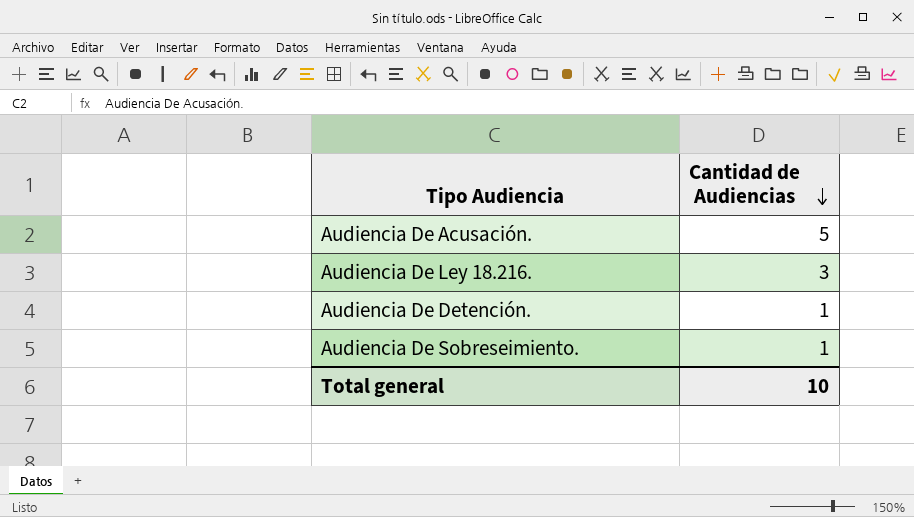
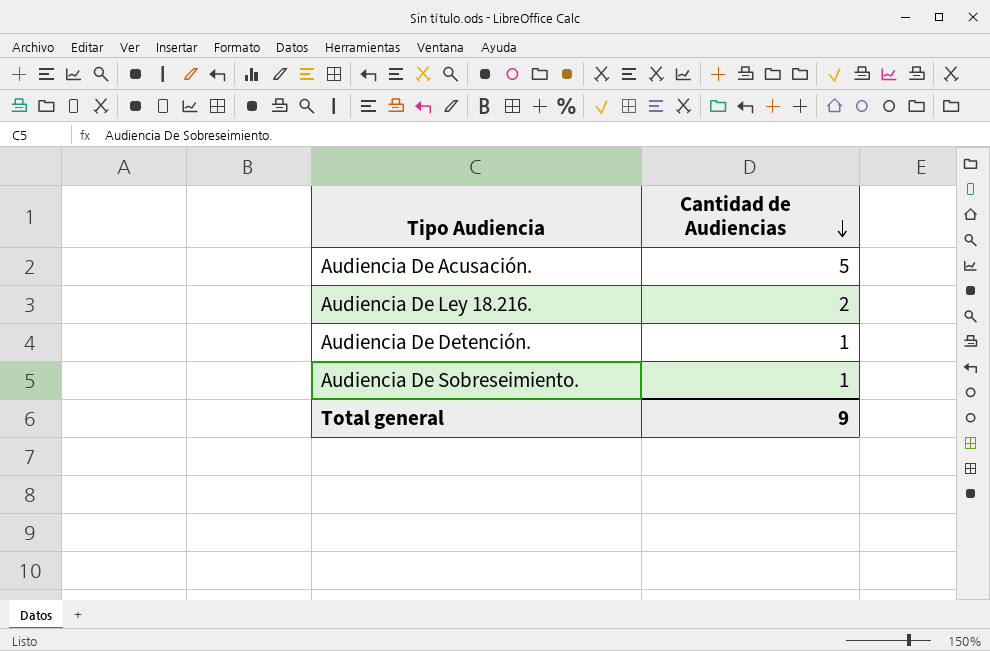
Audiencia De Ley 18.216. | Cantidad de Audiencias: 3 -> 2
Total general | Cantidad de Audiencias: 10 -> 9

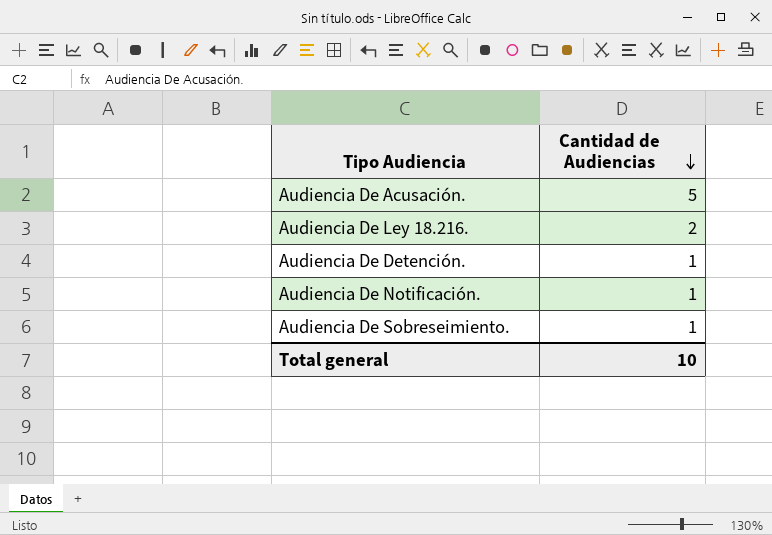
row Audiencia De Notificación.: none -> 1
Total general | Cantidad de Audiencias: 9 -> 10

